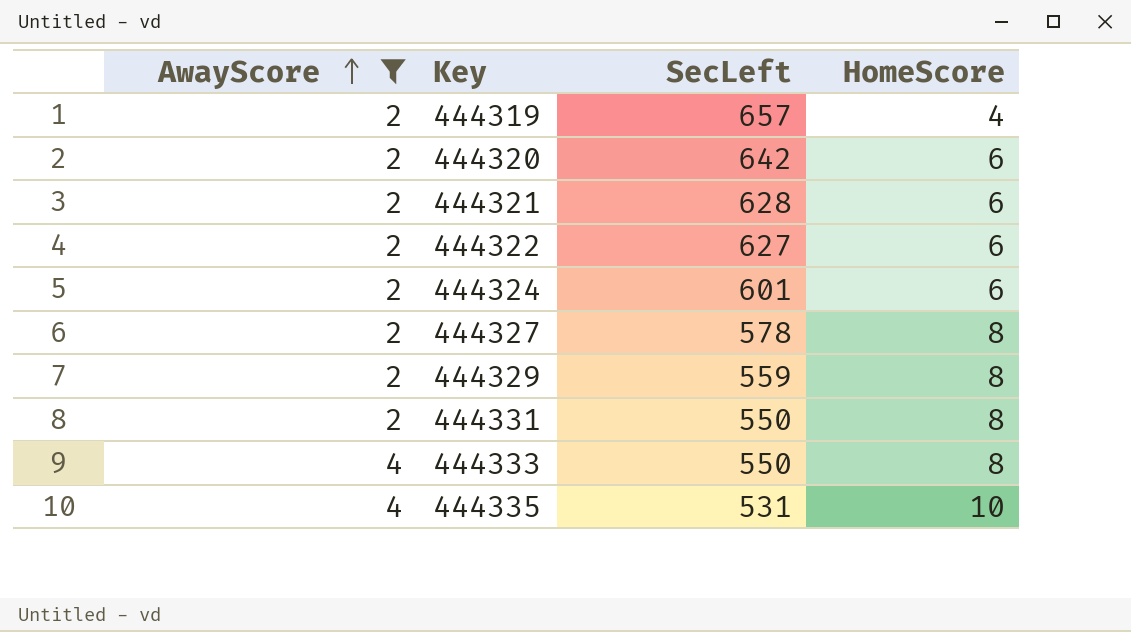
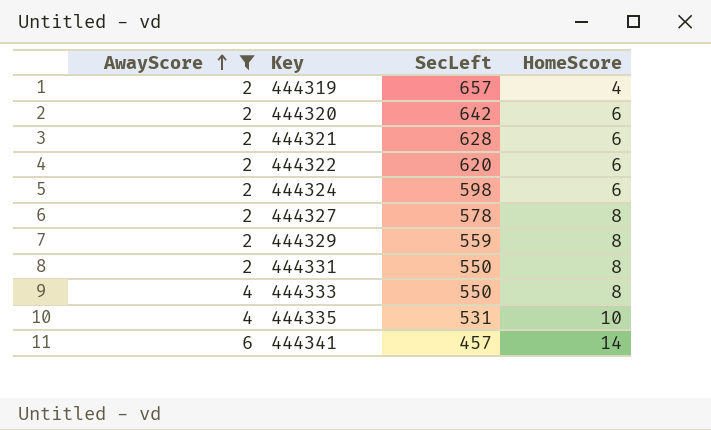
444322 | SecLeft: 627 -> 620
444324 | SecLeft: 601 -> 598
row 444341: none -> 6 | 457 | 14

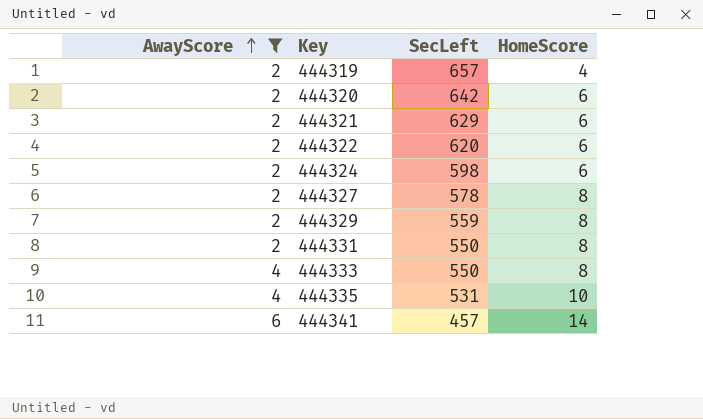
444321 | SecLeft: 628 -> 629

